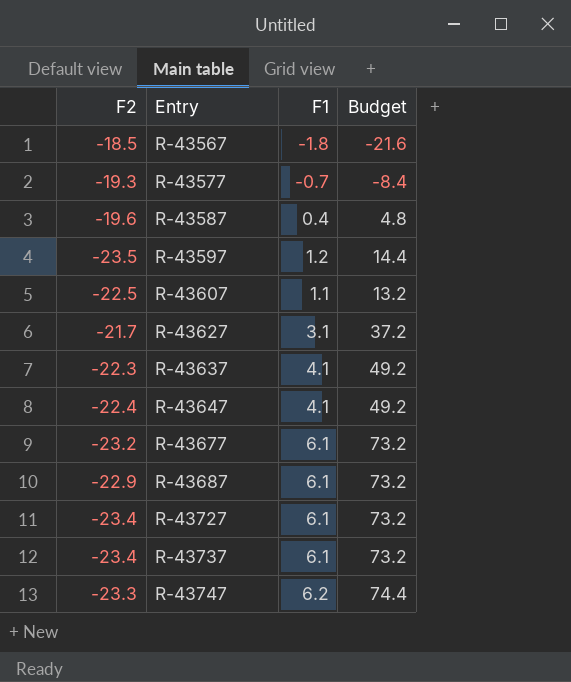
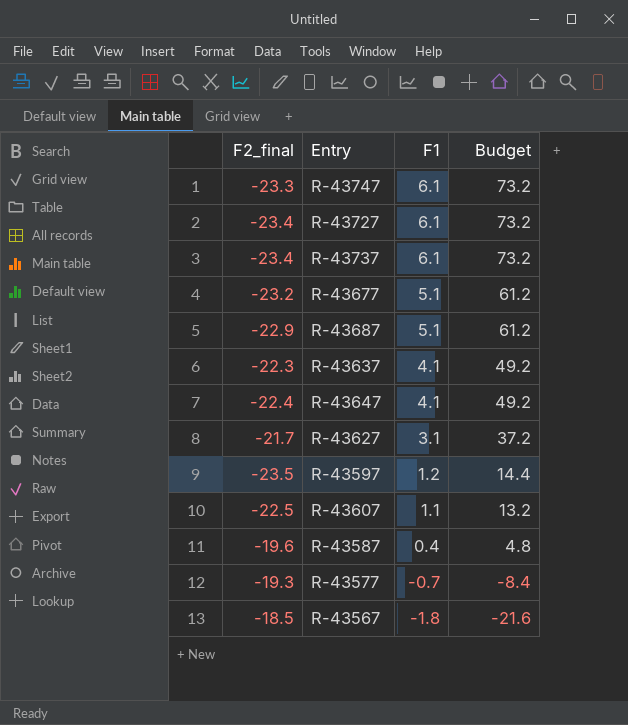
row order: Entry ascending -> F1 descending
column name: F2 -> F2_final
R-43747 | F1: 6.2 -> 6.1
R-43747 | Budget: 74.4 -> 73.2
R-43677 | F1: 6.1 -> 5.1
R-43677 | Budget: 73.2 -> 61.2
R-43687 | F1: 6.1 -> 5.1
R-43687 | Budget: 73.2 -> 61.2

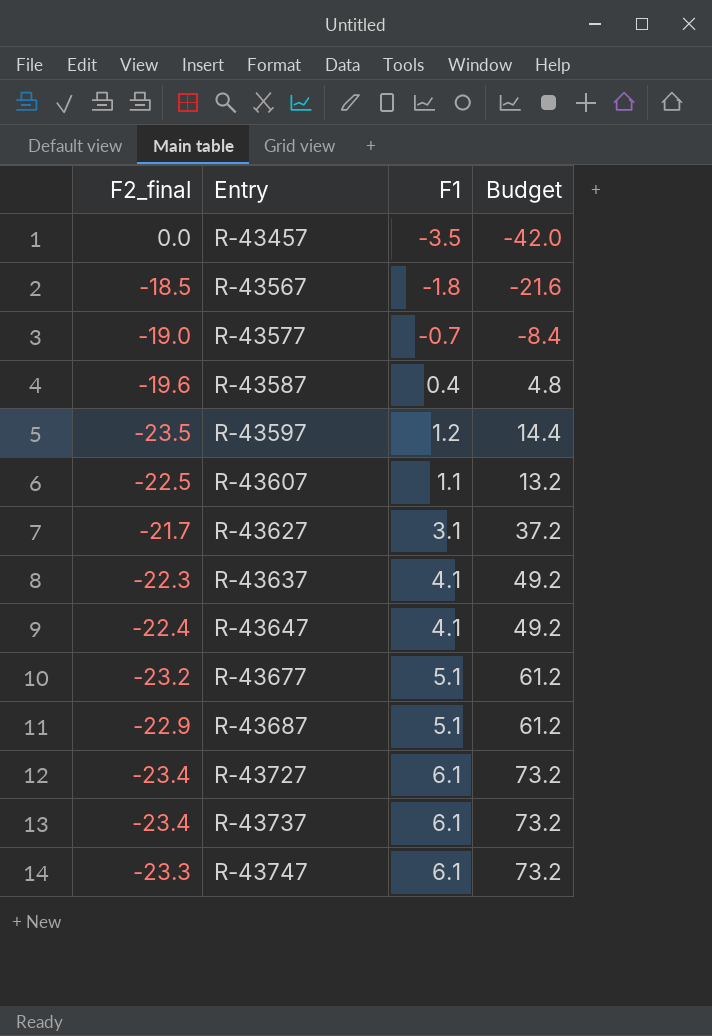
row order: F1 descending -> Entry ascending
row R-43457: none -> 0.0 | -3.5 | -42.0
R-43577 | F2_final: -19.3 -> -19.0

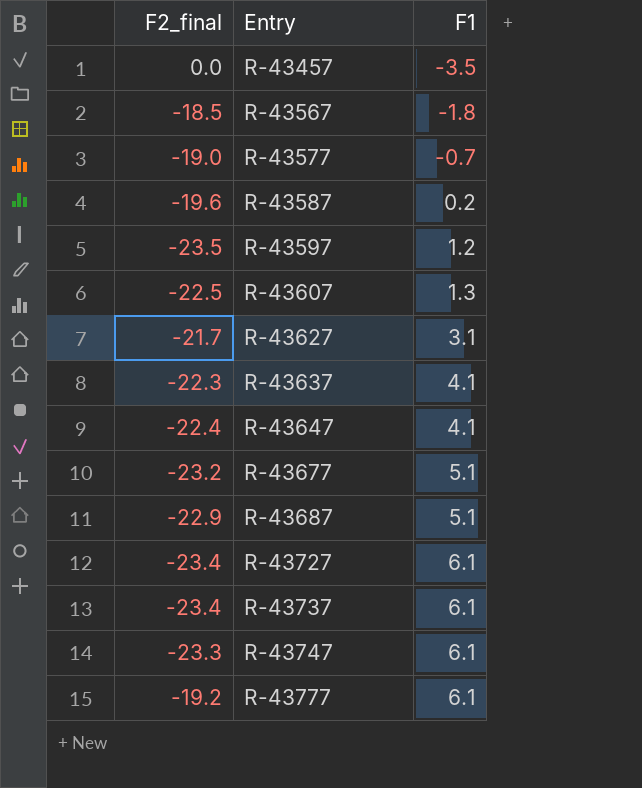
column Budget | formula: [F1] * 12 -> none
R-43587 | F1: 0.4 -> 0.2
R-43607 | F1: 1.1 -> 1.3
row R-43777: none -> -19.2 | 6.1

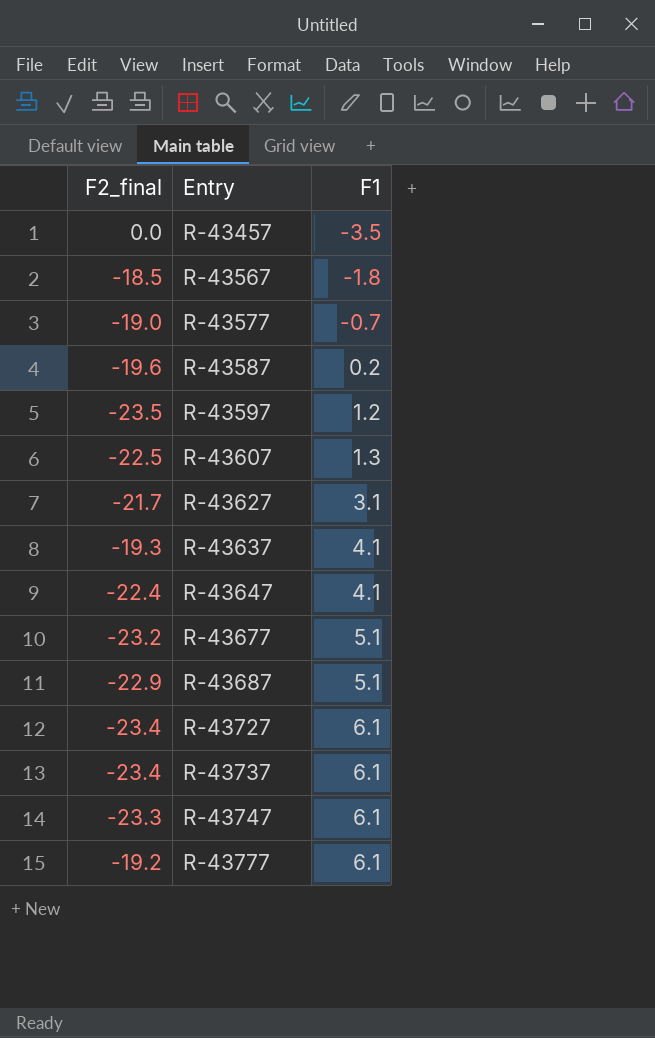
R-43637 | F2_final: -22.3 -> -19.3

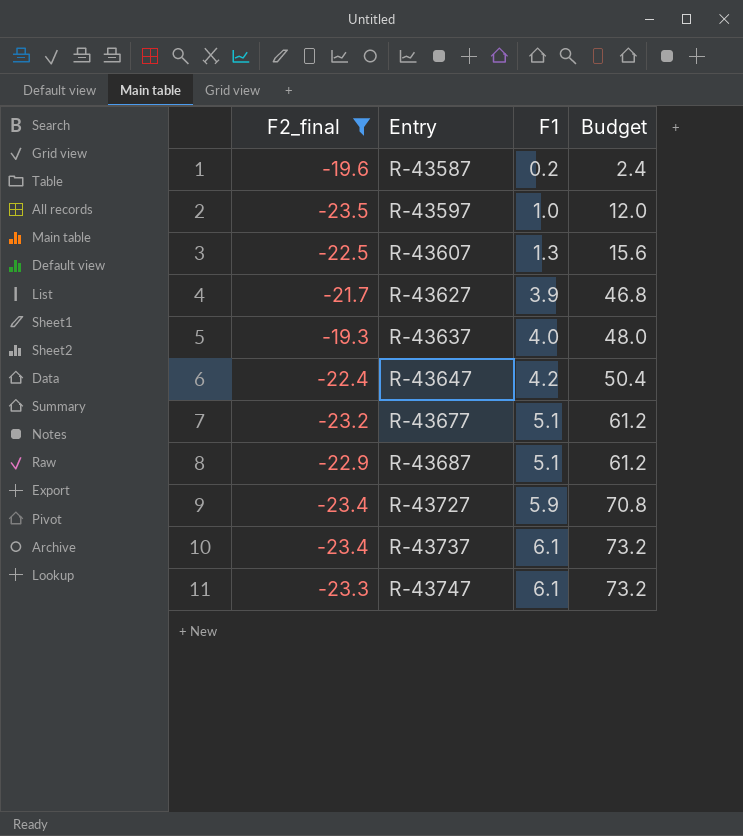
filter: none -> F2_final <= -19.3
column Budget | formula: none -> [F1] * 12
R-43597 | F1: 1.2 -> 1.0
R-43627 | F1: 3.1 -> 3.9
R-43637 | F1: 4.1 -> 4.0
R-43647 | F1: 4.1 -> 4.2
R-43727 | F1: 6.1 -> 5.9

